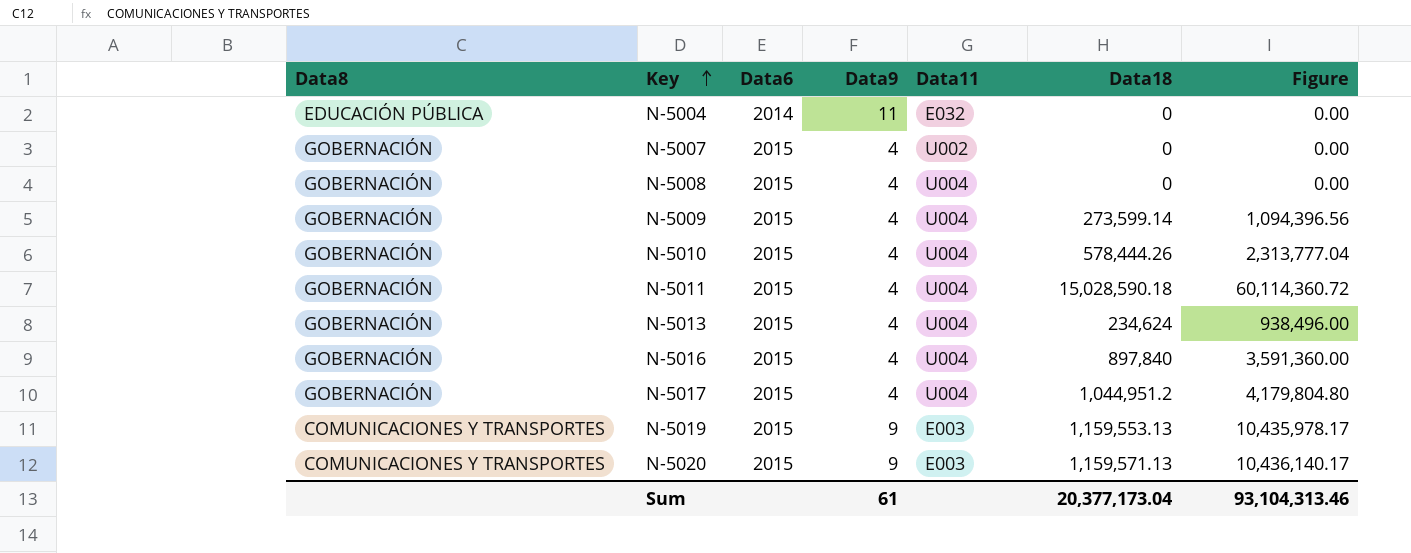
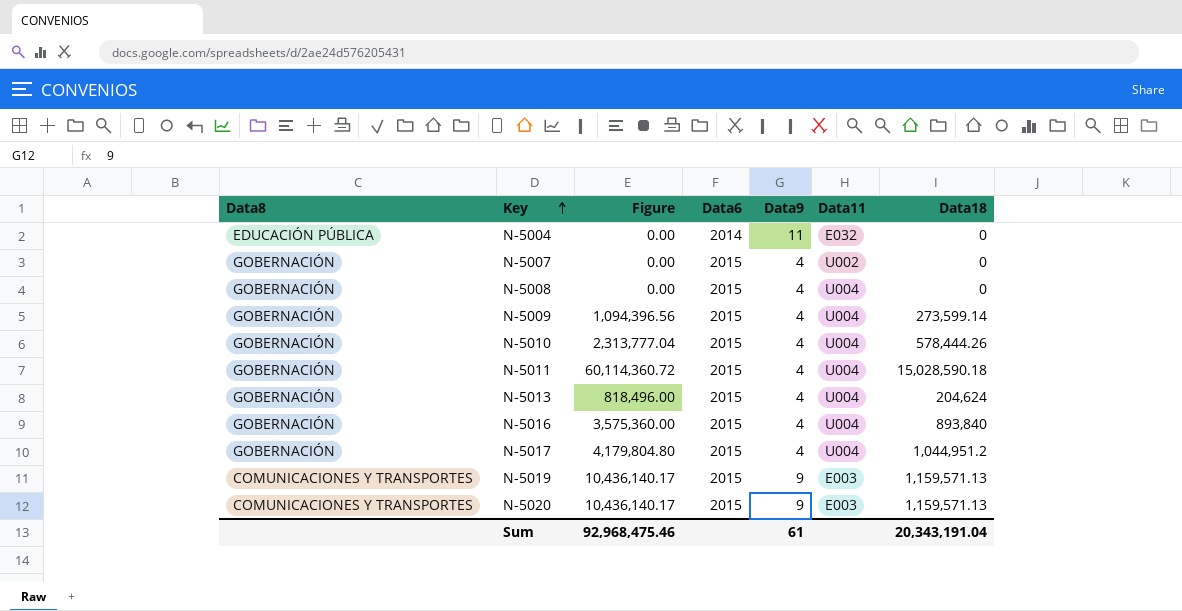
column Figure | position: 7 -> 3
N-5013 | Figure: 938,496.00 -> 818,496.00
N-5013 | Data18: 234,624 -> 204,624
N-5016 | Figure: 3,591,360.00 -> 3,575,360.00
N-5016 | Data18: 897,840 -> 893,840
N-5019 | Figure: 10,435,978.17 -> 10,436,140.17
N-5019 | Data18: 1,159,553.13 -> 1,159,571.13
Sum | Figure: 93,104,313.46 -> 92,968,475.46
Sum | Data18: 20,377,173.04 -> 20,343,191.04

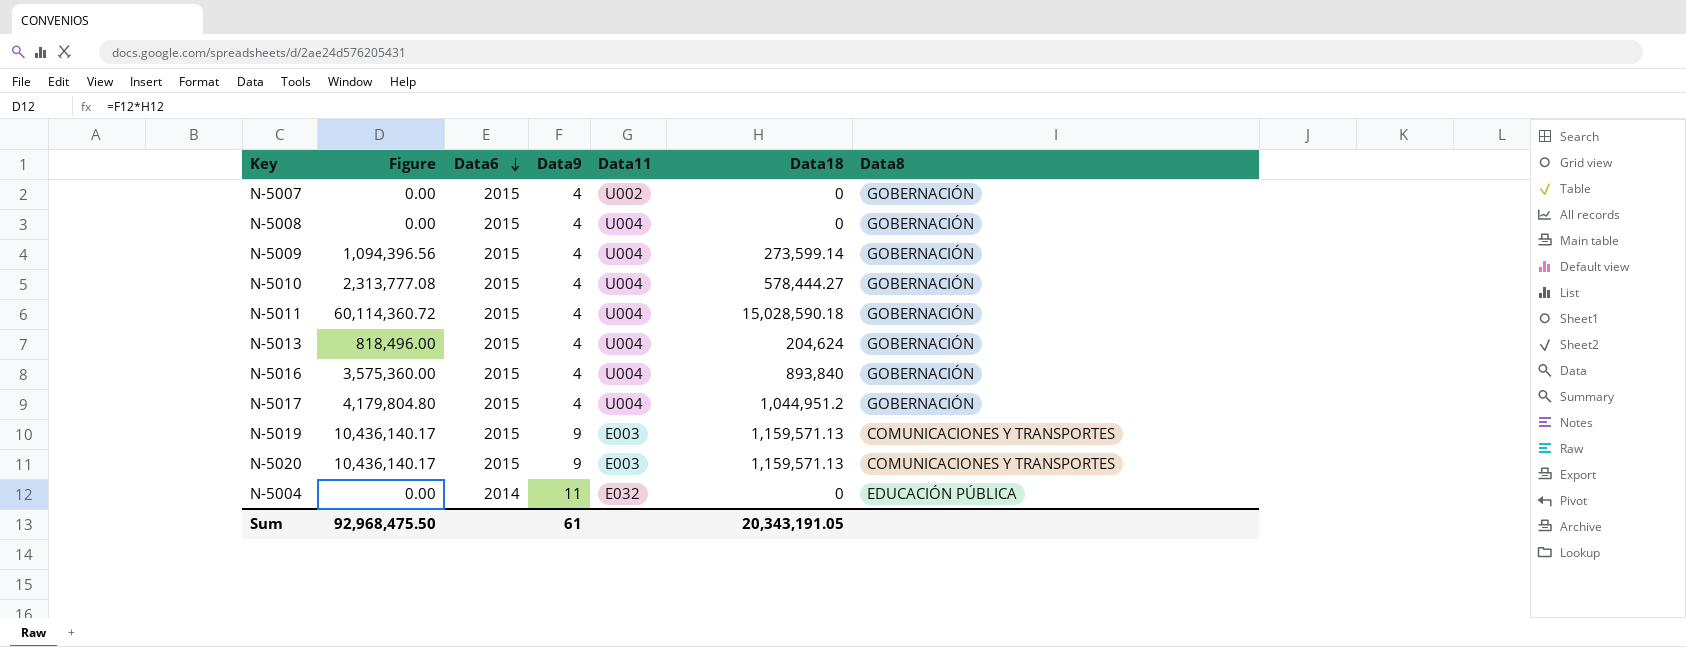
row order: Key ascending -> Data6 descending
column Data8 | position: 1 -> 7
N-5010 | Figure: 2,313,777.04 -> 2,313,777.08
N-5010 | Data18: 578,444.26 -> 578,444.27
Sum | Figure: 92,968,475.46 -> 92,968,475.50
Sum | Data18: 20,343,191.04 -> 20,343,191.05

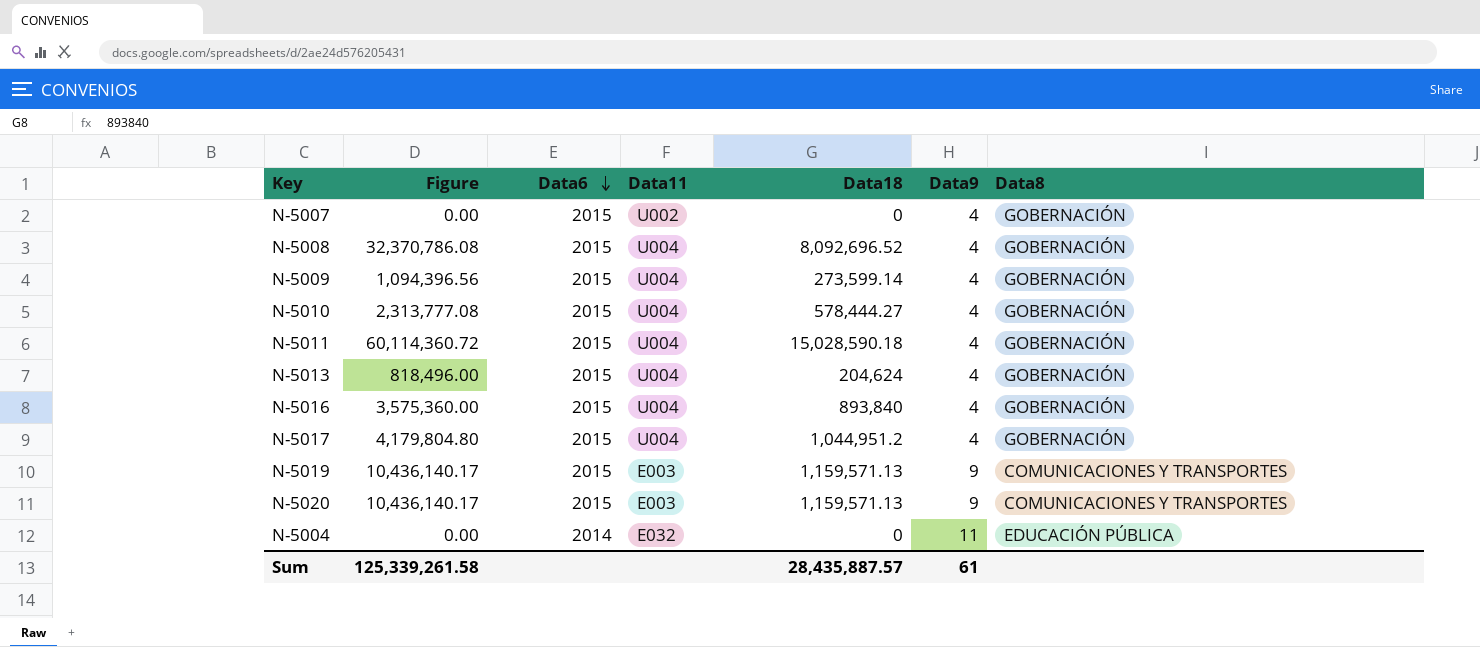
column Data9 | position: 4 -> 6
N-5008 | Figure: 0.00 -> 32,370,786.08
N-5008 | Data18: 0 -> 8,092,696.52
Sum | Figure: 92,968,475.50 -> 125,339,261.58
Sum | Data18: 20,343,191.05 -> 28,435,887.57

